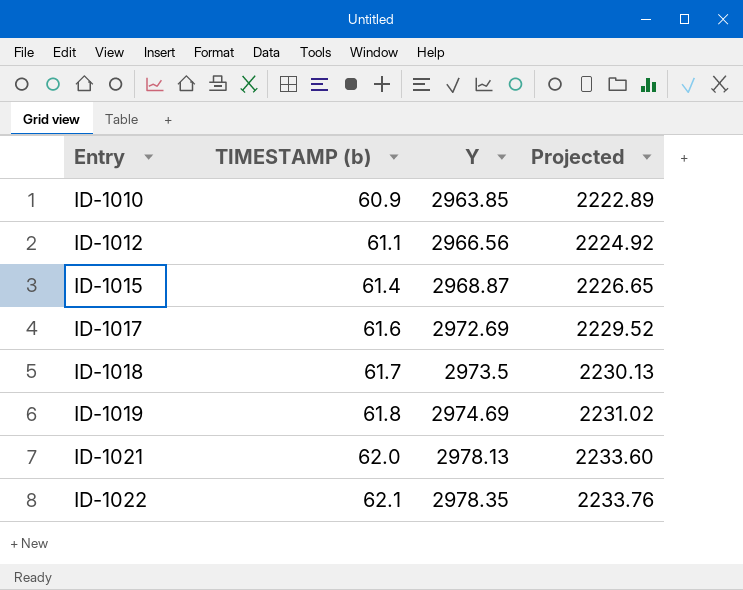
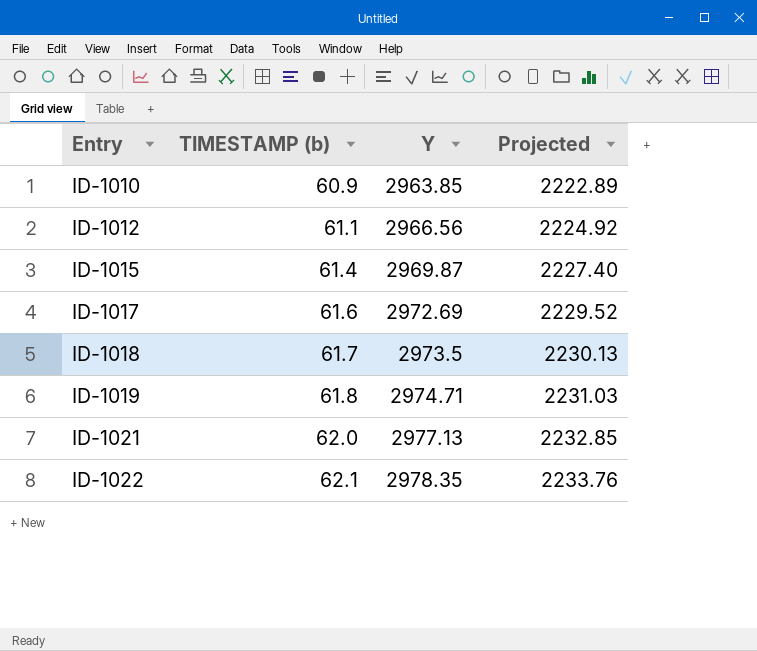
ID-1015 | Y: 2968.87 -> 2969.87
ID-1015 | Projected: 2226.65 -> 2227.40
ID-1019 | Y: 2974.69 -> 2974.71
ID-1019 | Projected: 2231.02 -> 2231.03
ID-1021 | Y: 2978.13 -> 2977.13
ID-1021 | Projected: 2233.60 -> 2232.85

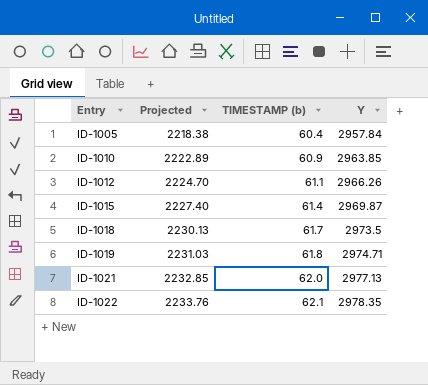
column Projected | position: 4 -> 2
row ID-1017: 61.6 | 2972.69 | 2229.52 -> none
row ID-1005: none -> 2218.38 | 60.4 | 2957.84
ID-1012 | Projected: 2224.92 -> 2224.70
ID-1012 | Y: 2966.56 -> 2966.26

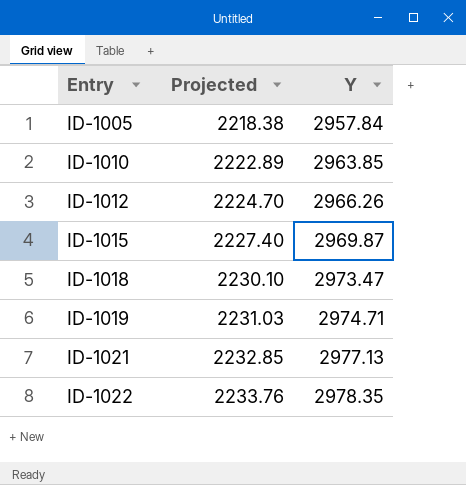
column TIMESTAMP (b) | position: 3 -> none
ID-1018 | Projected: 2230.13 -> 2230.10
ID-1018 | Y: 2973.5 -> 2973.47

